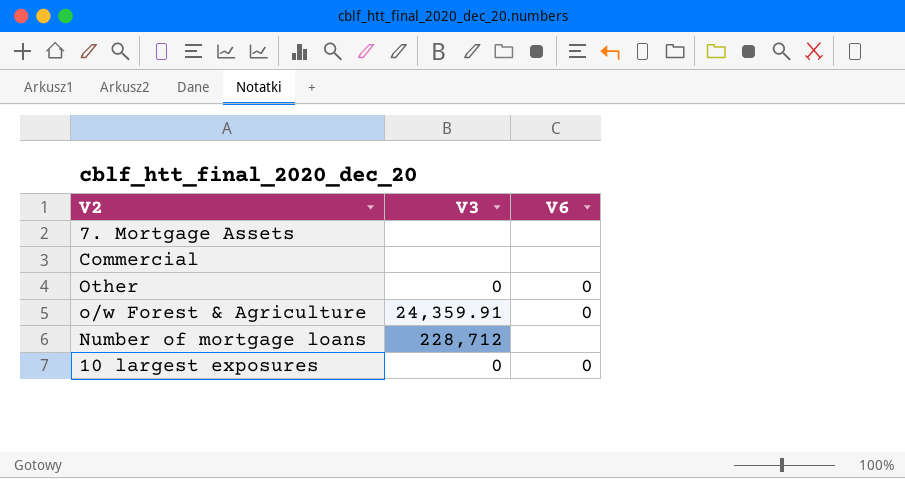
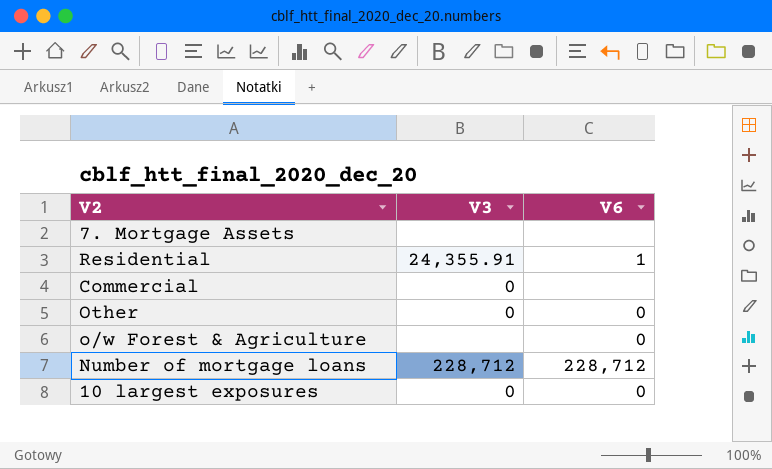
row Residential: none -> 24,355.91 | 1
Commercial | V3: none -> 0
o/w Forest & Agriculture | V3: 24,359.91 -> none
Number of mortgage loans | V6: none -> 228,712

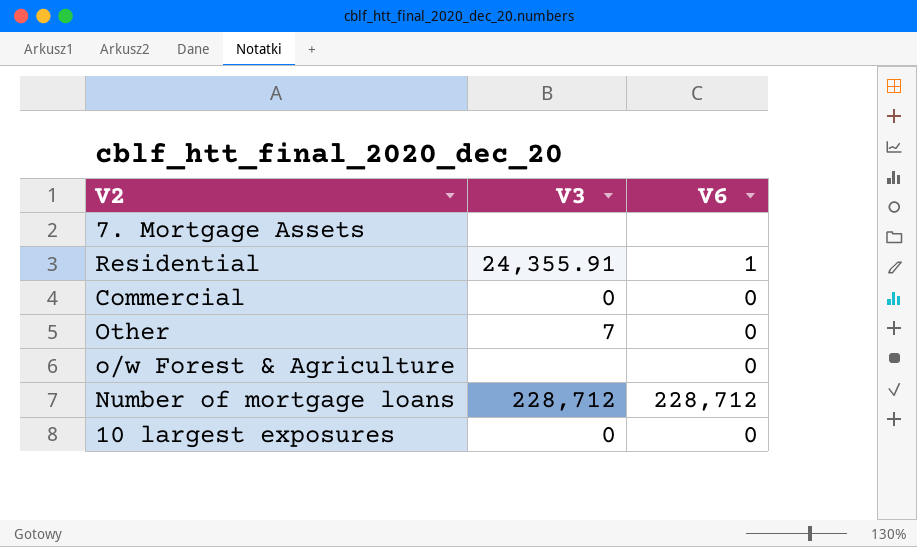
Commercial | V6: none -> 0
Other | V3: 0 -> 7

